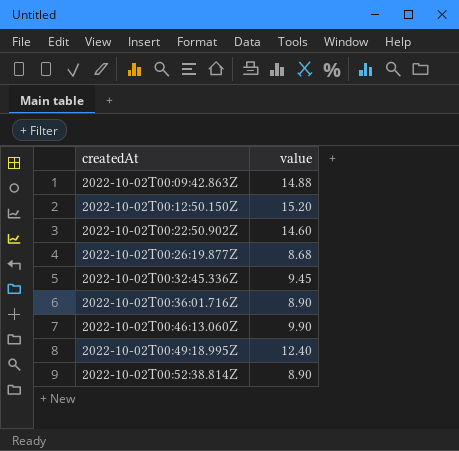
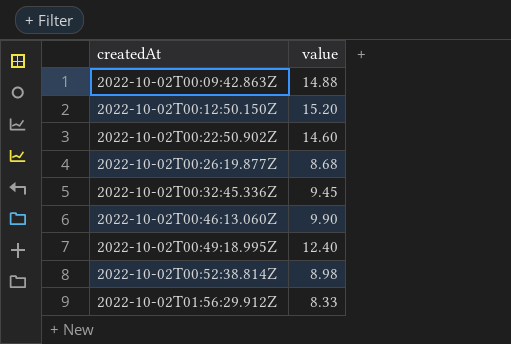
row 2022-10-02T00:36:01.716Z: 8.90 -> none
2022-10-02T00:52:38.814Z | value: 8.90 -> 8.98
row 2022-10-02T01:56:29.912Z: none -> 8.33

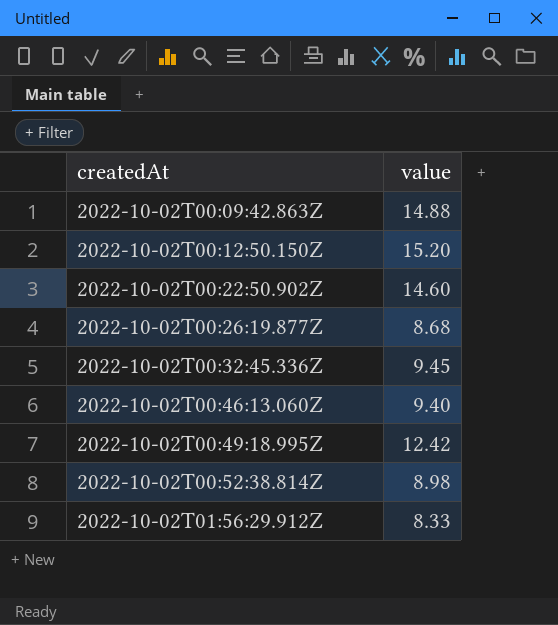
2022-10-02T00:46:13.060Z | value: 9.90 -> 9.40
2022-10-02T00:49:18.995Z | value: 12.40 -> 12.42

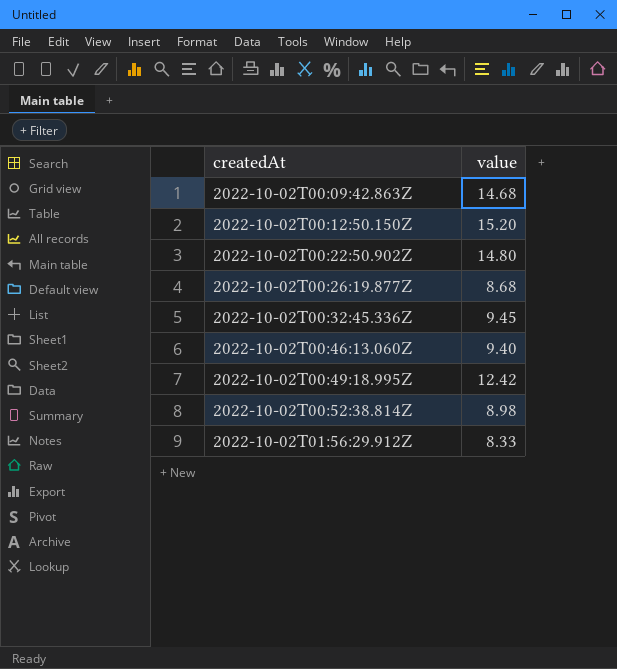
2022-10-02T00:09:42.863Z | value: 14.88 -> 14.68
2022-10-02T00:22:50.902Z | value: 14.60 -> 14.80

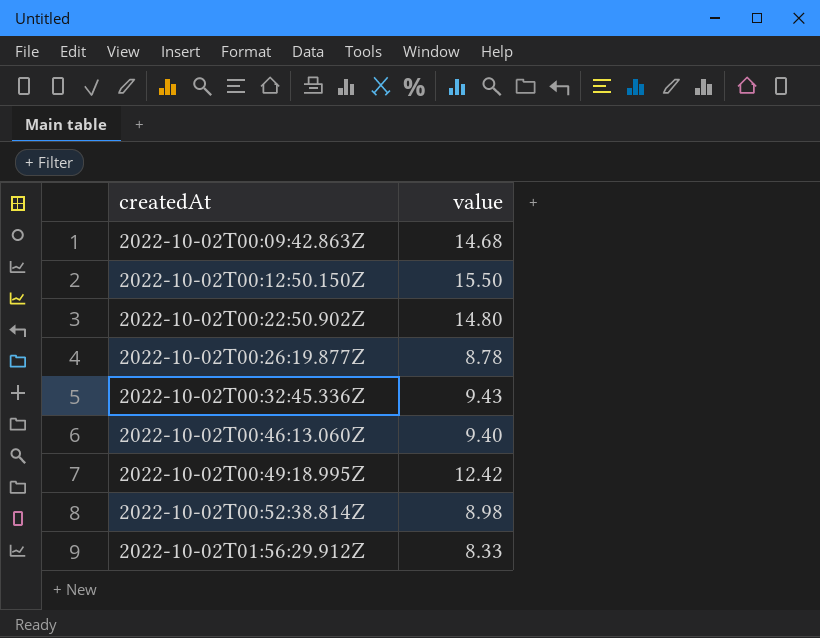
2022-10-02T00:12:50.150Z | value: 15.20 -> 15.50
2022-10-02T00:26:19.877Z | value: 8.68 -> 8.78
2022-10-02T00:32:45.336Z | value: 9.45 -> 9.43

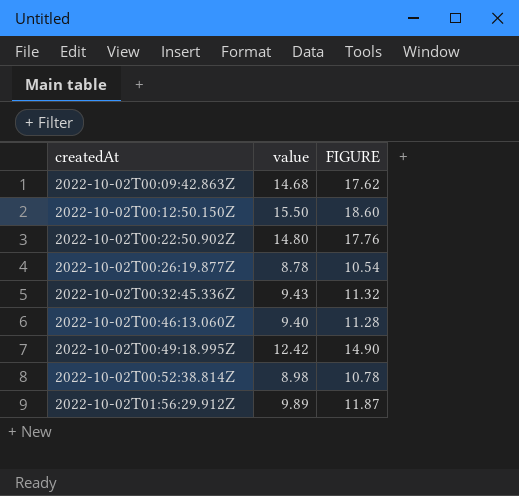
column FIGURE | formula: none -> [value] * 1.2
2022-10-02T01:56:29.912Z | value: 8.33 -> 9.89

